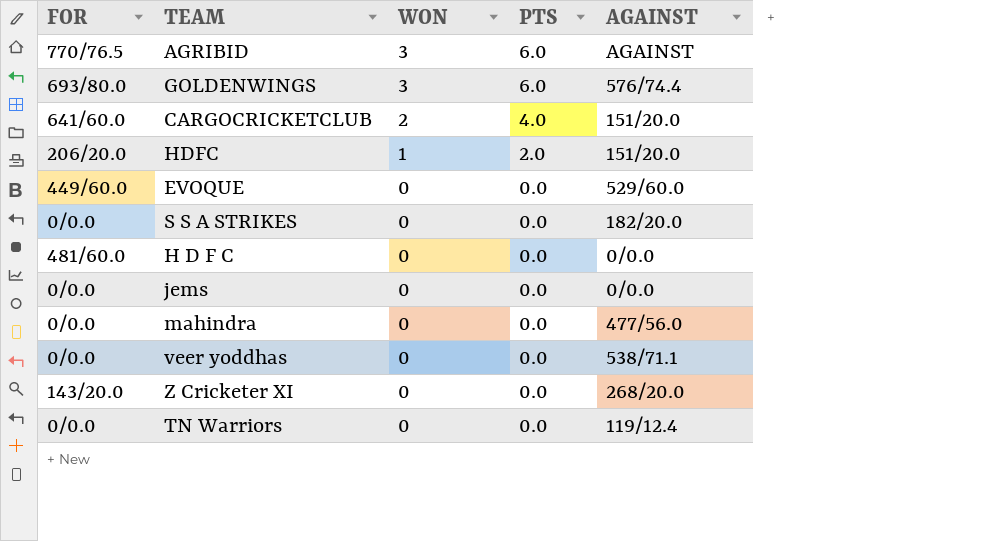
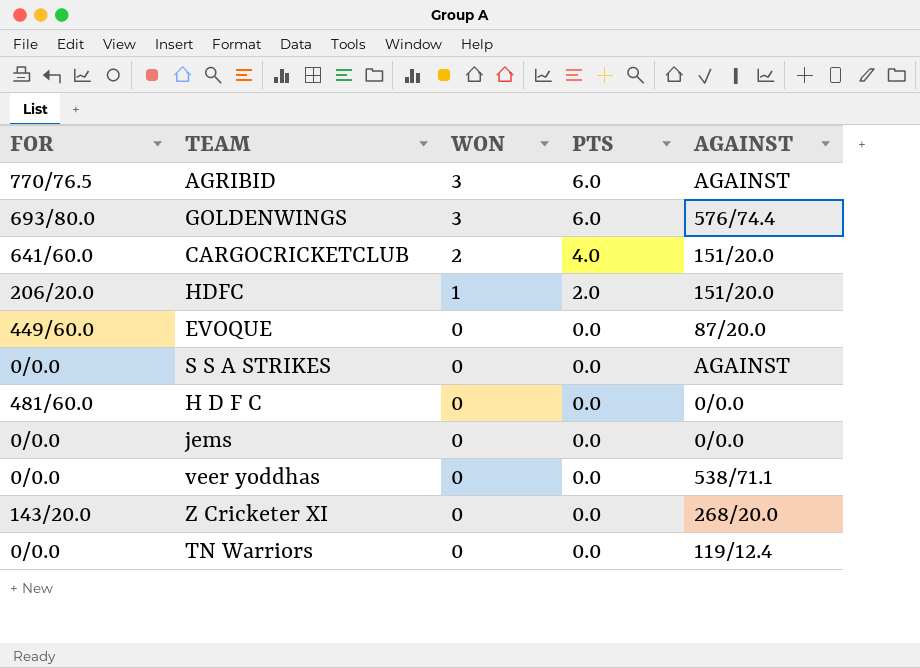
row mahindra: 0/0.0 | 0 | 0.0 | 477/56.0 -> none
EVOQUE | AGAINST: 529/60.0 -> 87/20.0
S S A STRIKES | AGAINST: 182/20.0 -> AGAINST

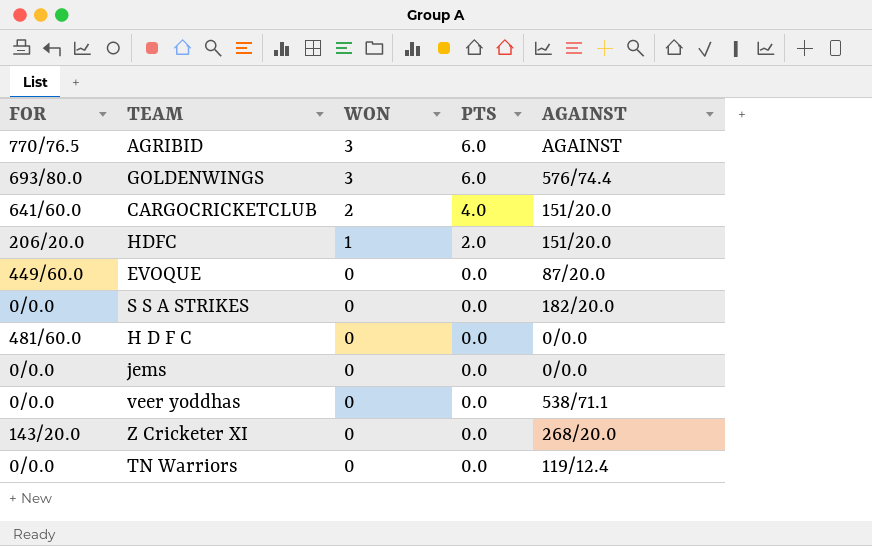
S S A STRIKES | AGAINST: AGAINST -> 182/20.0

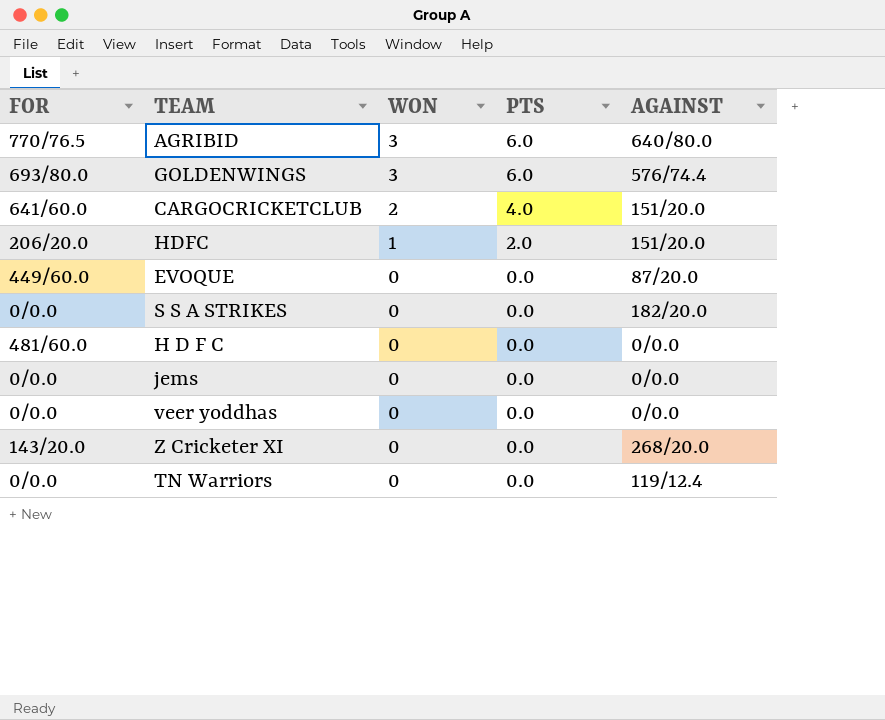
AGRIBID | AGAINST: AGAINST -> 640/80.0
veer yoddhas | AGAINST: 538/71.1 -> 0/0.0

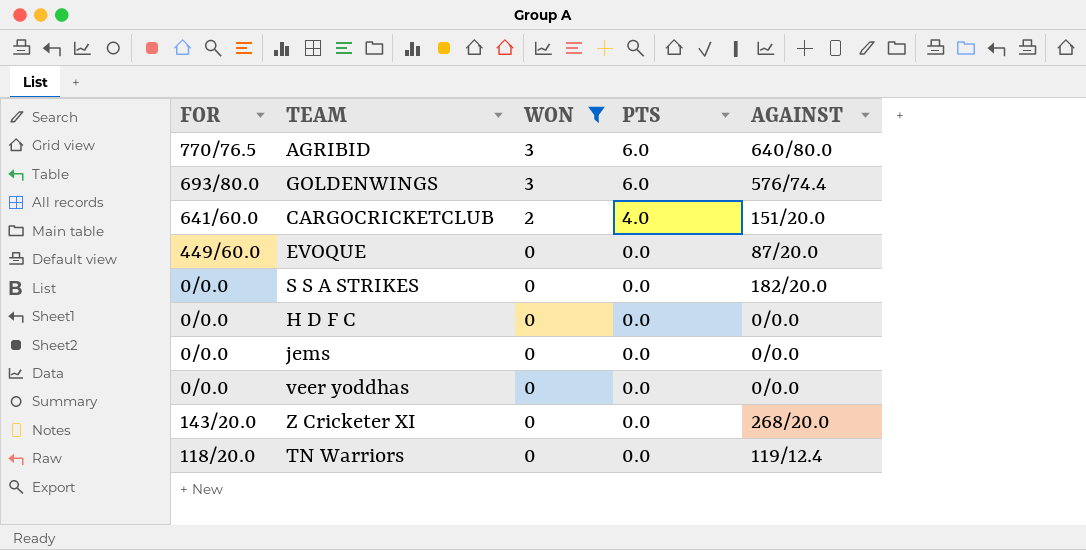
filter: none -> WON != 1
H D F C | FOR: 481/60.0 -> 0/0.0
TN Warriors | FOR: 0/0.0 -> 118/20.0

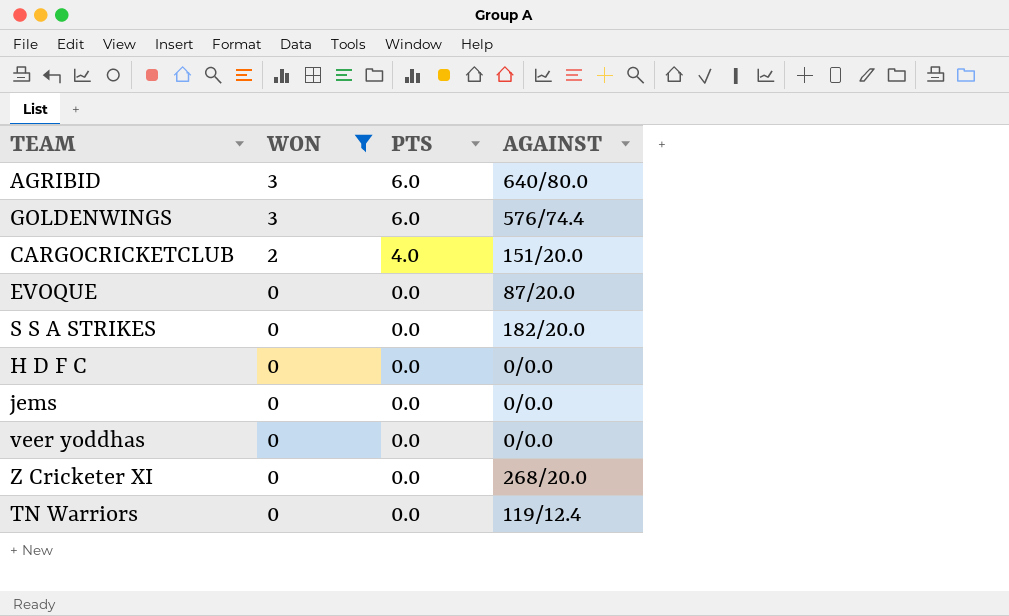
column FOR | position: 1 -> none

